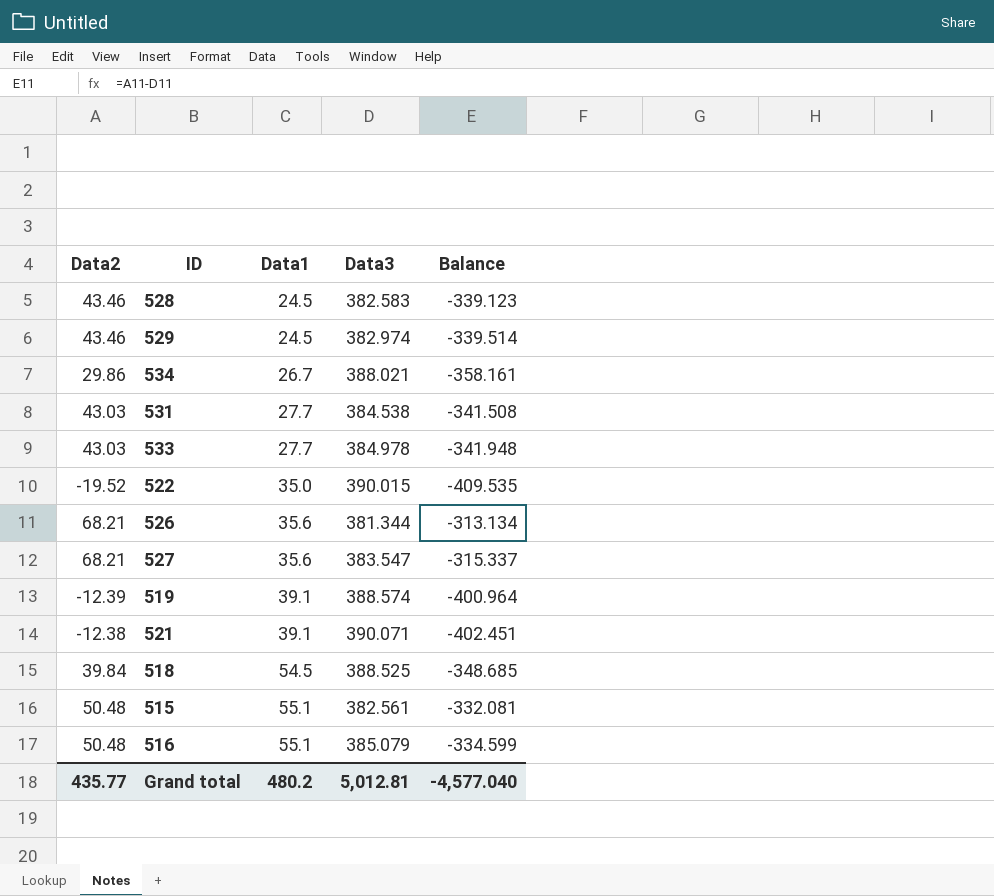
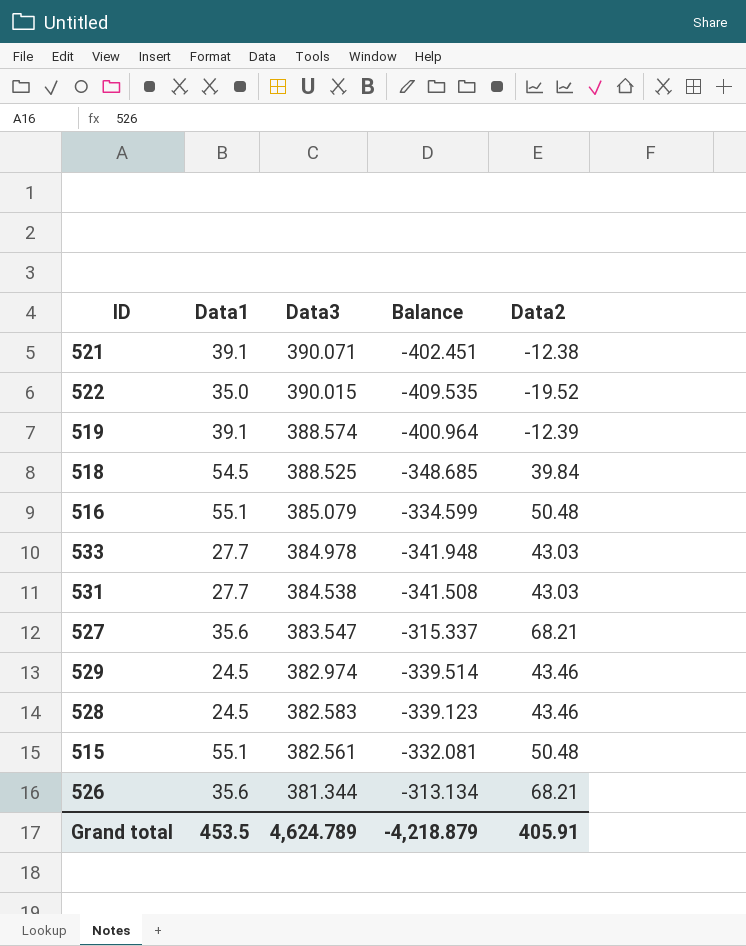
row order: Data1 ascending -> Data3 descending
column Data2 | position: 1 -> 5
row 534: 29.86 | 26.7 | 388.021 | -358.161 -> none
Grand total | Data1: 480.2 -> 453.5
Grand total | Data3: 5,012.81 -> 4,624.789
Grand total | Balance: -4,577.040 -> -4,218.879
Grand total | Data2: 435.77 -> 405.91

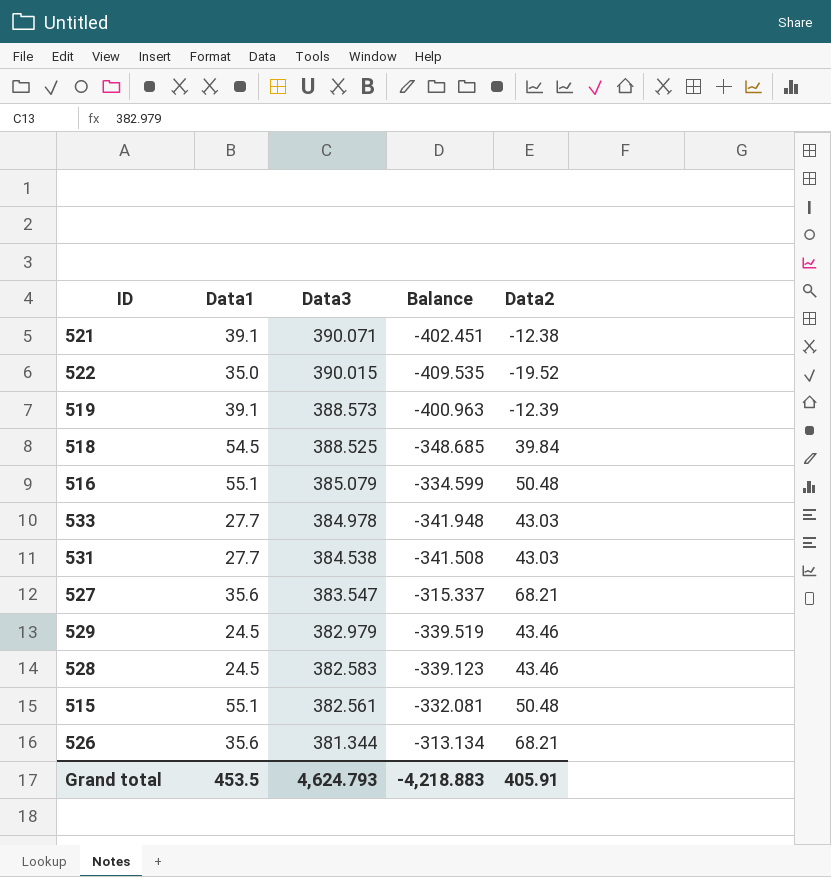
519 | Data3: 388.574 -> 388.573
519 | Balance: -400.964 -> -400.963
529 | Data3: 382.974 -> 382.979
529 | Balance: -339.514 -> -339.519
Grand total | Data3: 4,624.789 -> 4,624.793
Grand total | Balance: -4,218.879 -> -4,218.883

